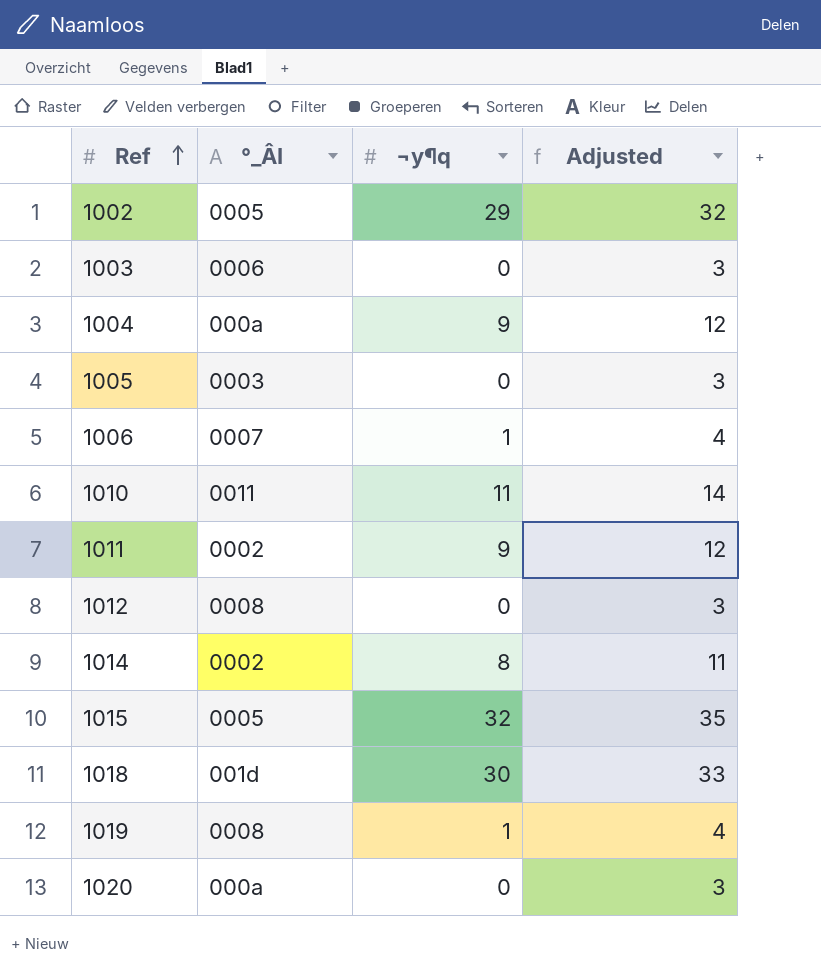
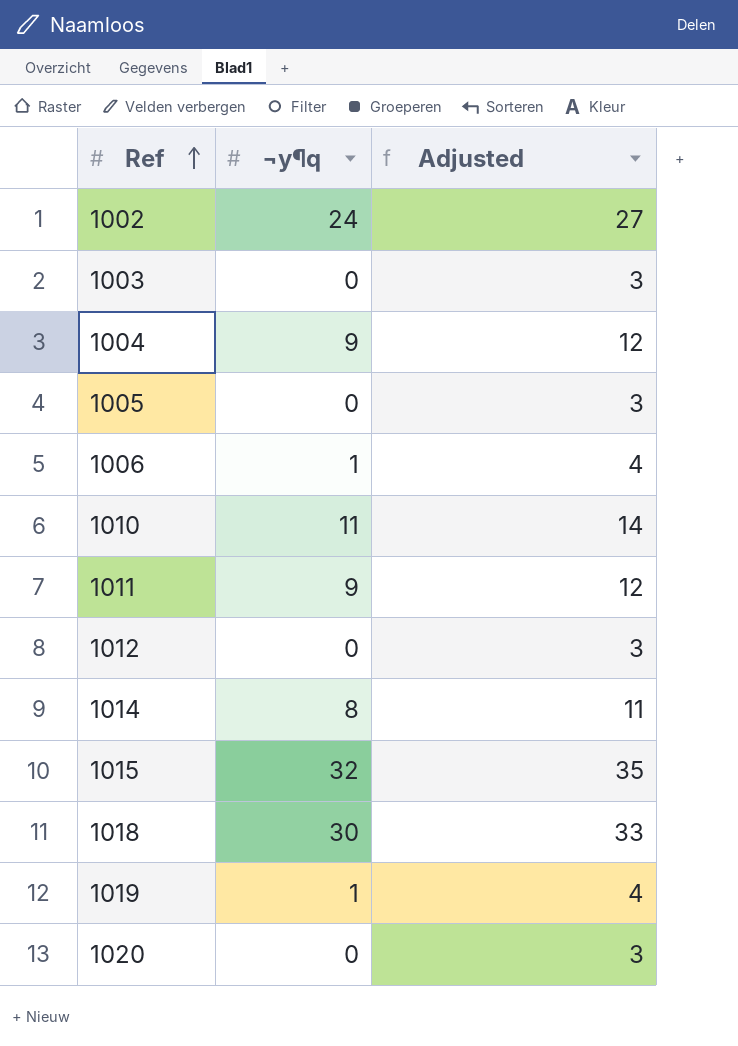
column °_ÂI | position: 2 -> none
1002 | ¬y¶q: 29 -> 24
1002 | Adjusted: 32 -> 27

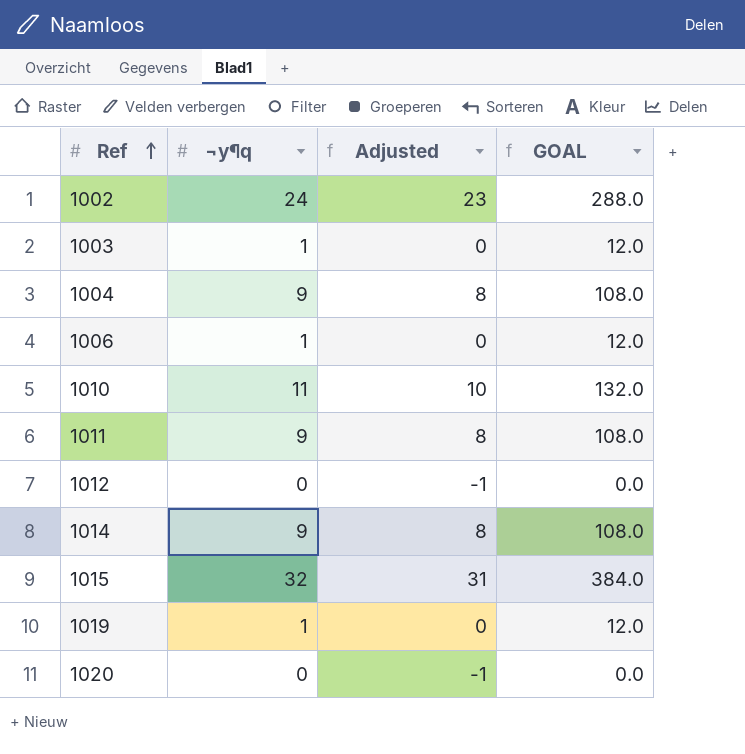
column Adjusted | formula: [¬y¶q] + 3 -> [¬y¶q] - 1
column GOAL | formula: none -> [¬y¶q] * 12
row 1005: 0 | 3 -> none
row 1018: 30 | 33 -> none
1003 | ¬y¶q: 0 -> 1
1014 | ¬y¶q: 8 -> 9

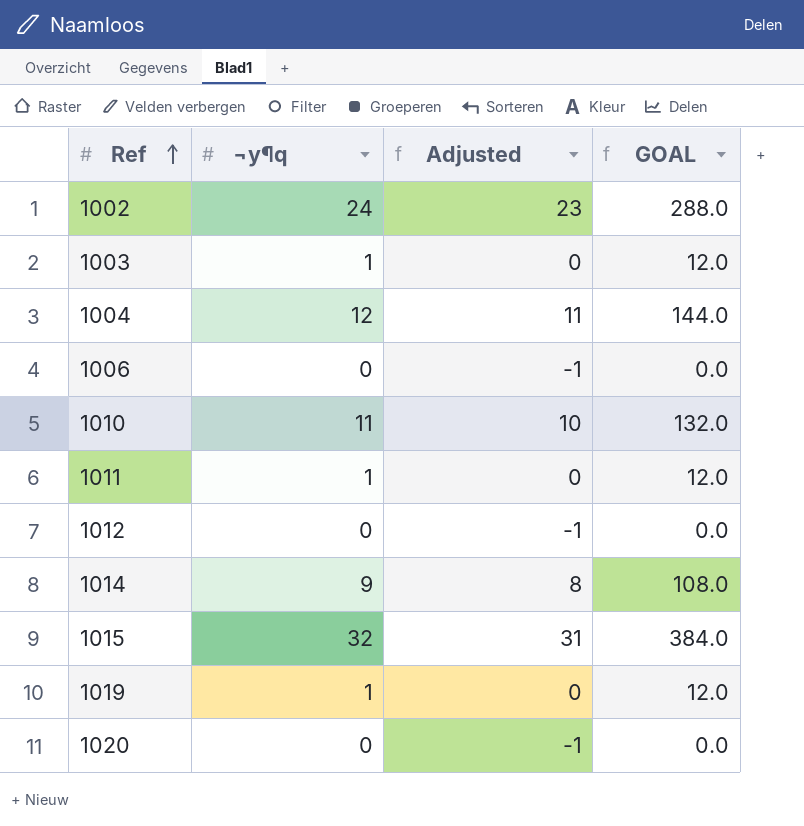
1004 | ¬y¶q: 9 -> 12
1004 | Adjusted: 8 -> 11
1004 | GOAL: 108.0 -> 144.0
1006 | ¬y¶q: 1 -> 0
1006 | Adjusted: 0 -> -1
1006 | GOAL: 12.0 -> 0.0
1011 | ¬y¶q: 9 -> 1
1011 | Adjusted: 8 -> 0
1011 | GOAL: 108.0 -> 12.0

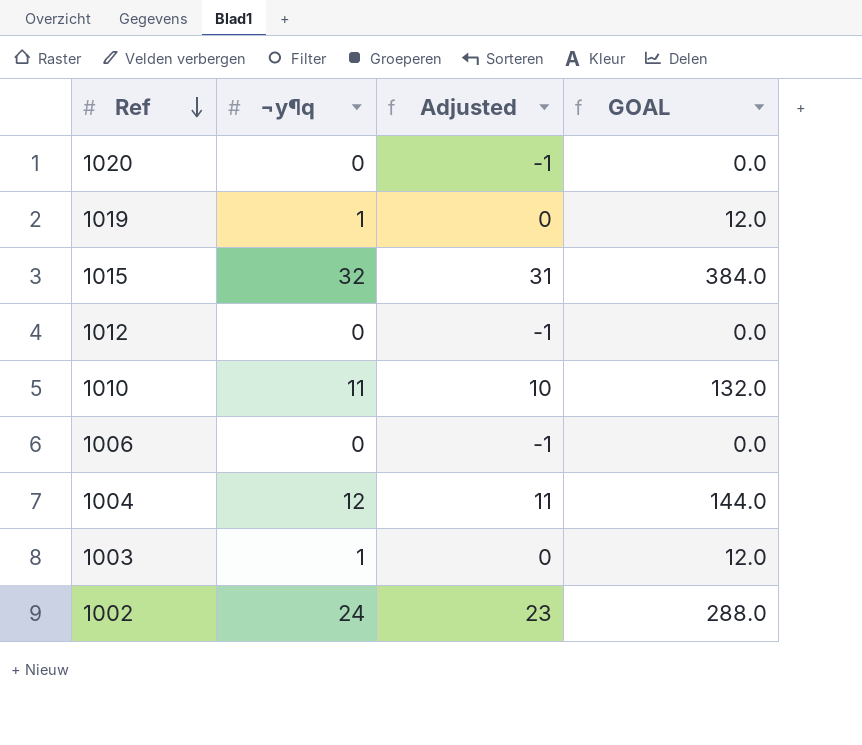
row order: Ref ascending -> Ref descending
row 1011: 1 | 0 | 12.0 -> none
row 1014: 9 | 8 | 108.0 -> none

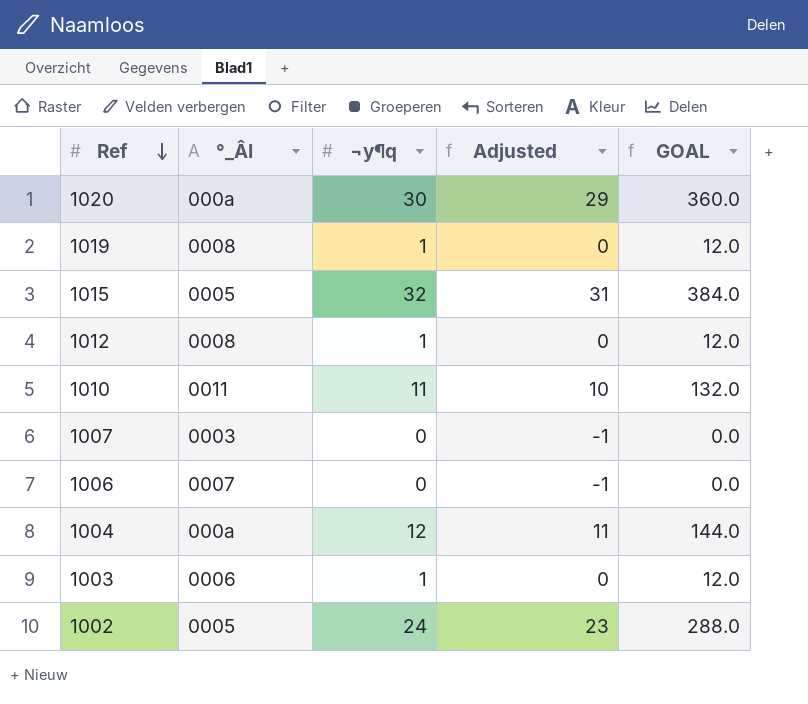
column °_ÂI | position: none -> 2
1020 | ¬y¶q: 0 -> 30
1020 | Adjusted: -1 -> 29
1020 | GOAL: 0.0 -> 360.0
1012 | ¬y¶q: 0 -> 1
1012 | Adjusted: -1 -> 0
1012 | GOAL: 0.0 -> 12.0
row 1007: none -> 0003 | 0 | -1 | 0.0

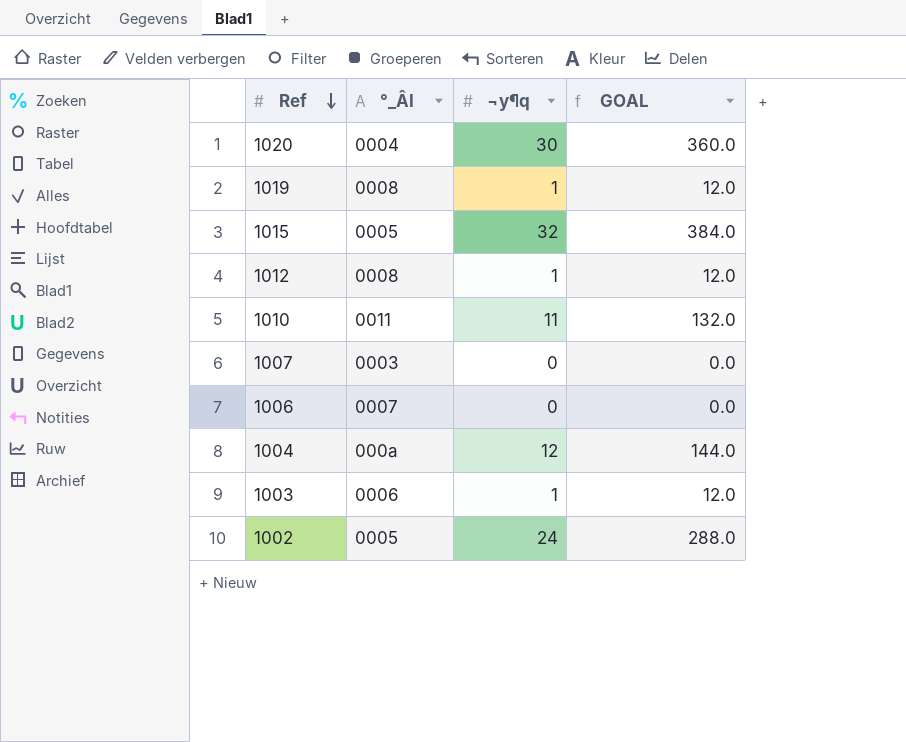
column Adjusted | formula: [¬y¶q] - 1 -> none
1020 | °_ÂI: 000a -> 0004

